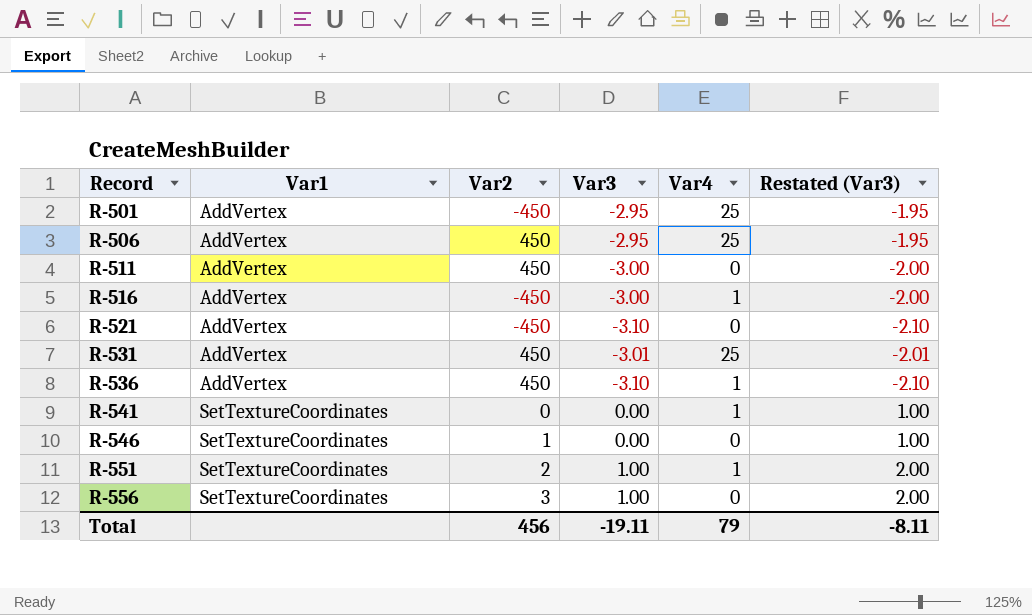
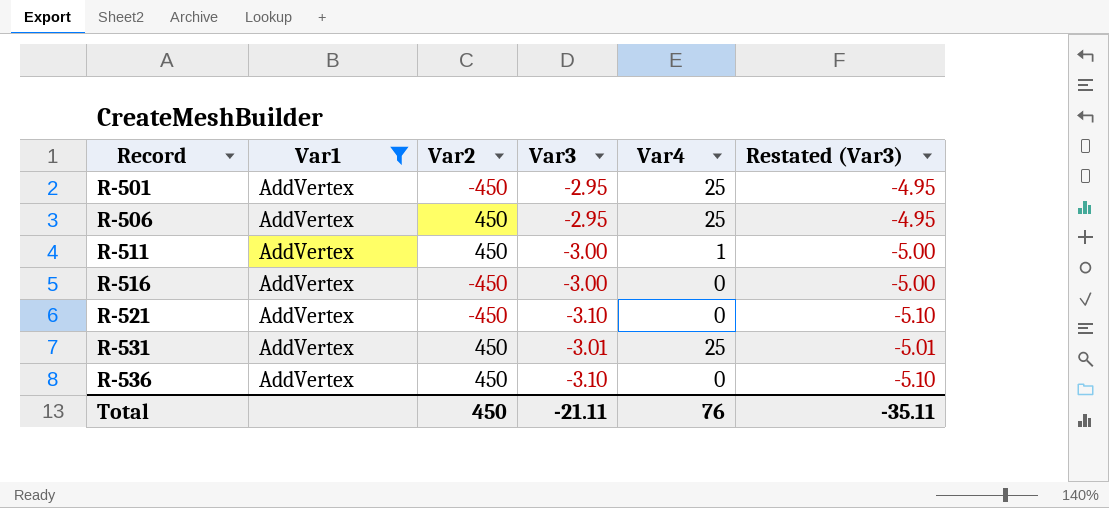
filter: none -> Var1 = AddVertex
column Restated (Var3) | formula: [Var3] + 1 -> [Var3] - 2
R-511 | Var4: 0 -> 1
R-516 | Var4: 1 -> 0
R-536 | Var4: 1 -> 0
Total | Var2: 456 -> 450
Total | Var3: -19.11 -> -21.11
Total | Var4: 79 -> 76
Total | Restated (Var3): -8.11 -> -35.11

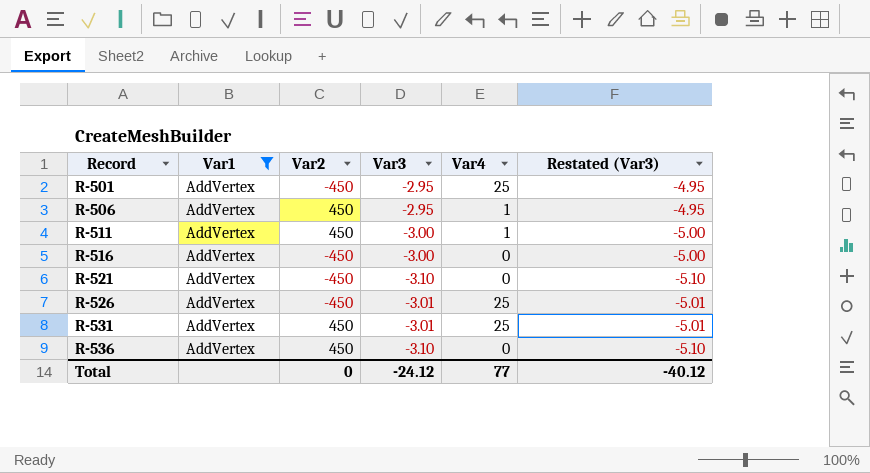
R-506 | Var4: 25 -> 1
row R-526: none -> AddVertex | -450 | -3.01 | 25 | -5.01
Total | Var2: 450 -> 0
Total | Var3: -21.11 -> -24.12
Total | Var4: 76 -> 77
Total | Restated (Var3): -35.11 -> -40.12

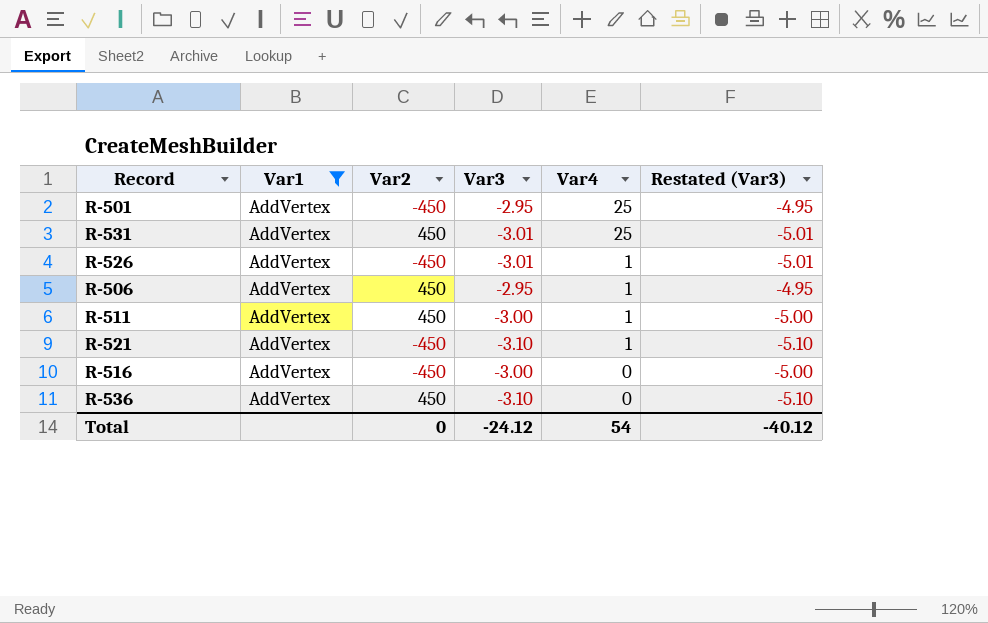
row order: Record ascending -> Var4 descending
R-526 | Var4: 25 -> 1
R-521 | Var4: 0 -> 1
Total | Var4: 77 -> 54

